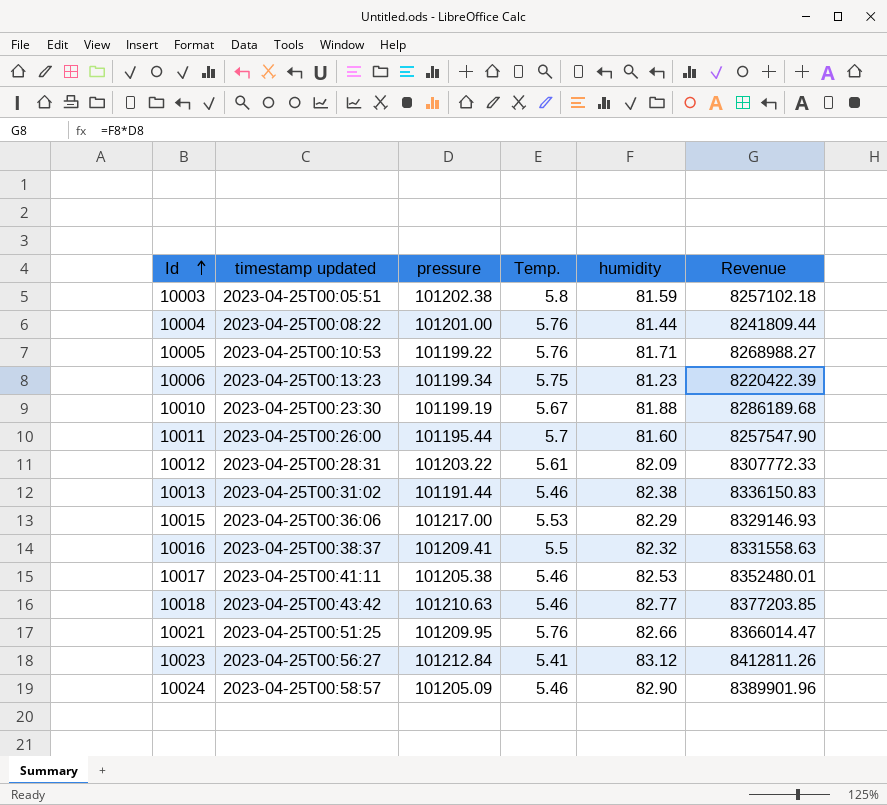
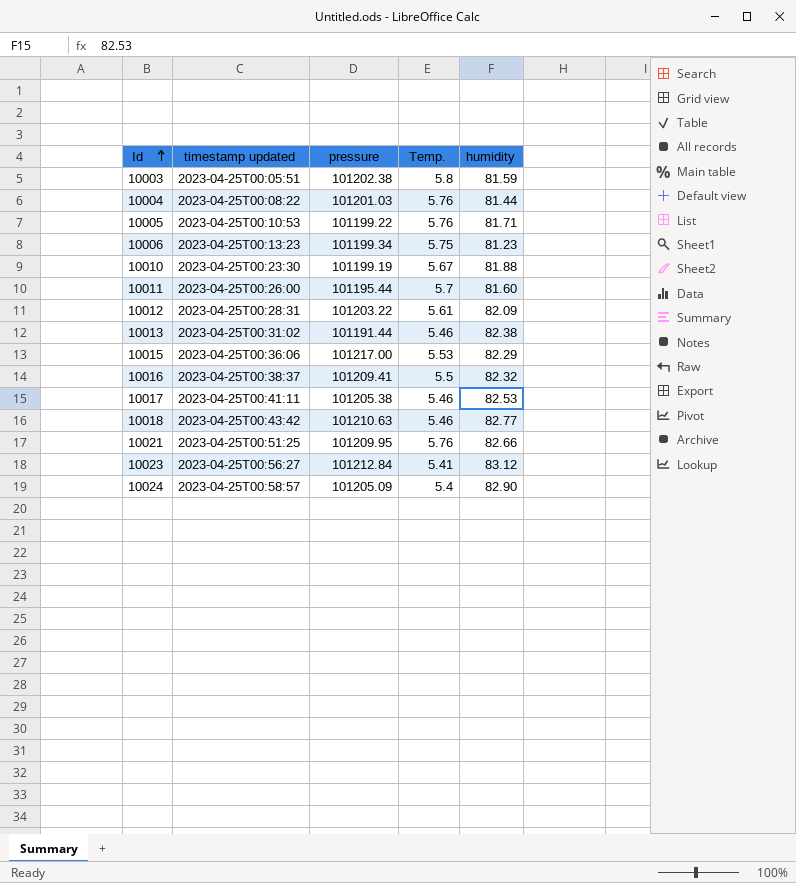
column Revenue | formula: [pressure] * [humidity] -> none
10004 | pressure: 101201.00 -> 101201.03
10024 | Temp.: 5.46 -> 5.4

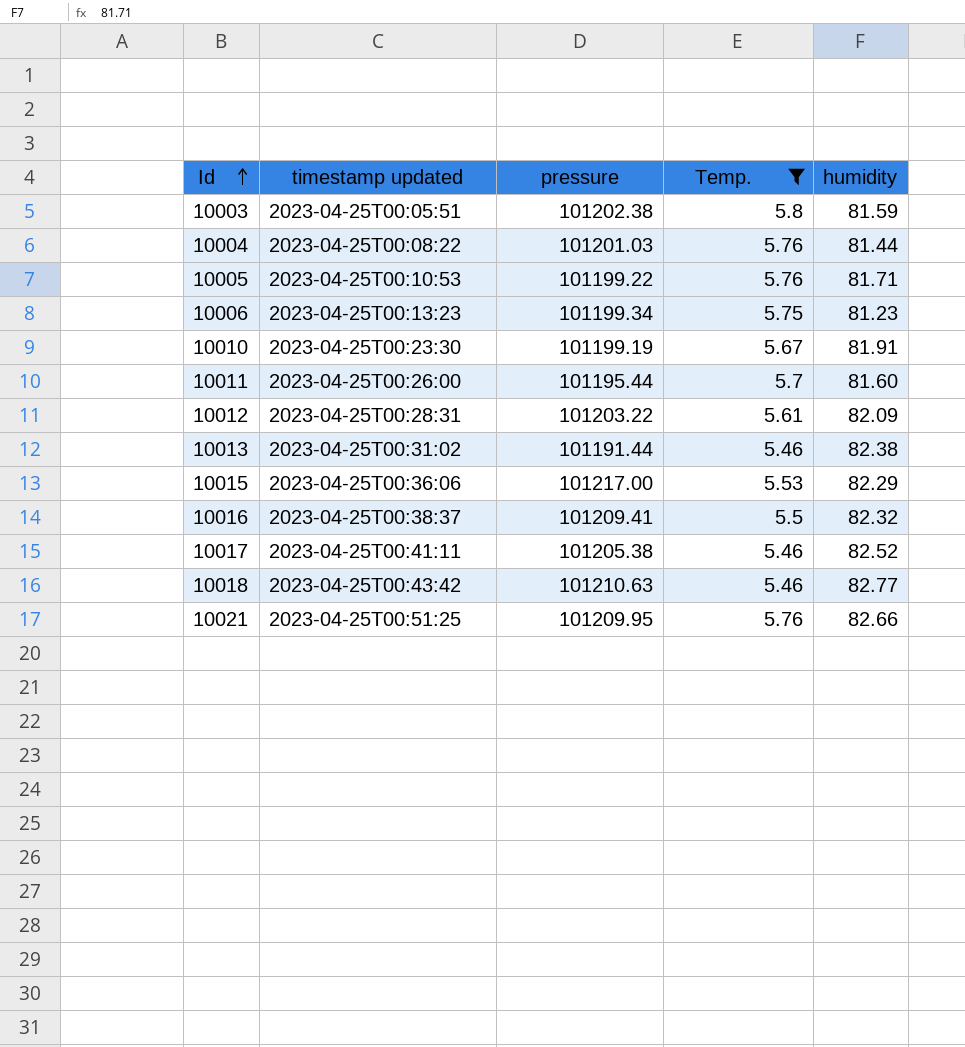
filter: none -> Temp. >= 5.46
10010 | humidity: 81.88 -> 81.91
10017 | humidity: 82.53 -> 82.52

